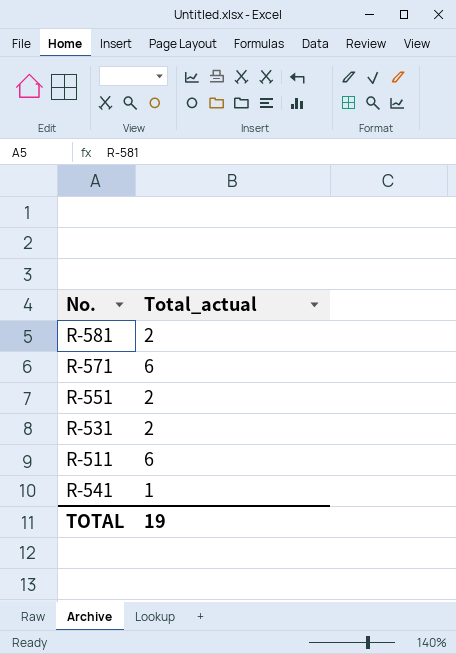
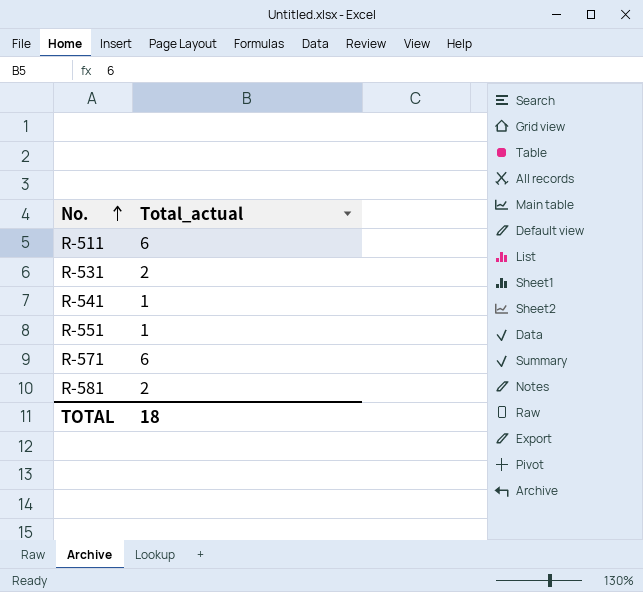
row order: none -> No. ascending
R-551 | Total_actual: 2 -> 1
TOTAL | Total_actual: 19 -> 18

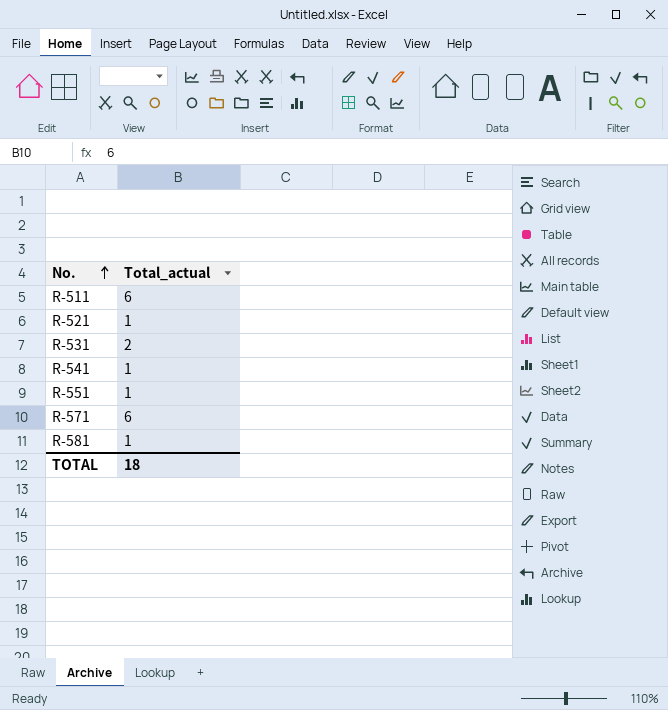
row R-521: none -> 1
R-581 | Total_actual: 2 -> 1

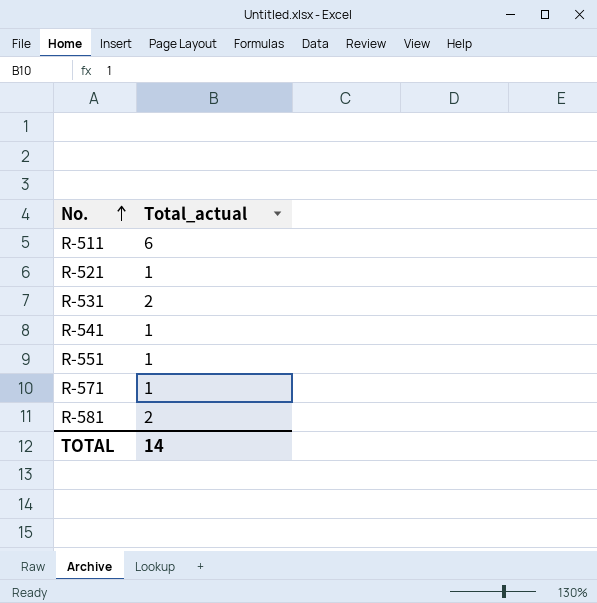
R-571 | Total_actual: 6 -> 1
R-581 | Total_actual: 1 -> 2
TOTAL | Total_actual: 18 -> 14

